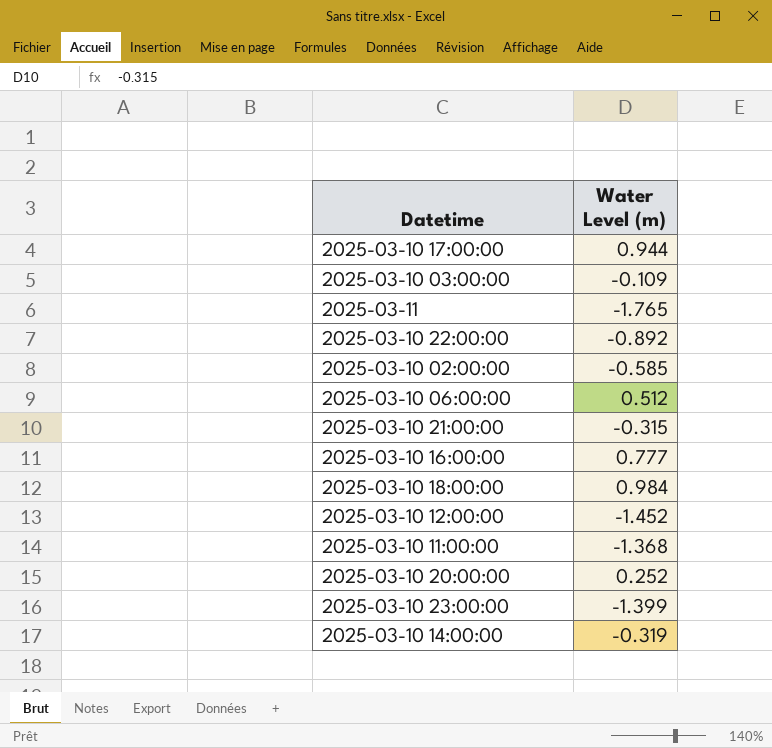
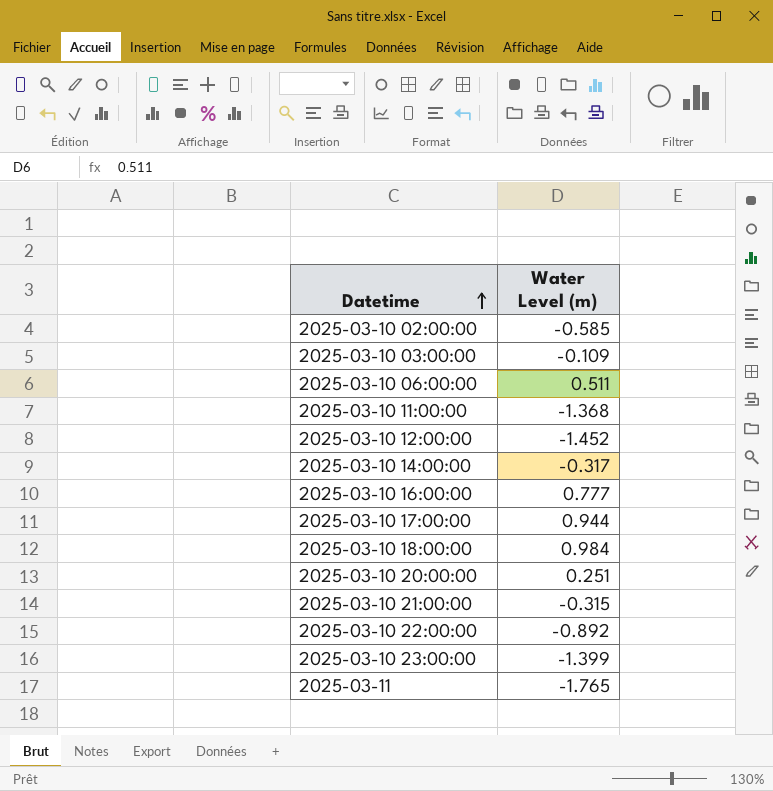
row order: none -> Datetime ascending
2025-03-10 06:00:00 | Water Level (m): 0.512 -> 0.511
2025-03-10 14:00:00 | Water Level (m): -0.319 -> -0.317
2025-03-10 20:00:00 | Water Level (m): 0.252 -> 0.251

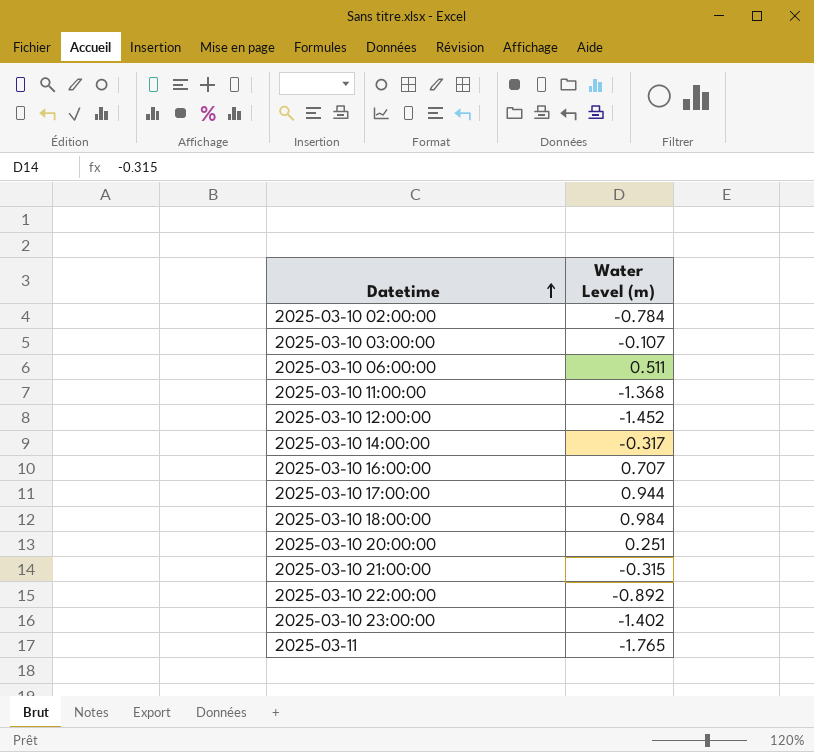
2025-03-10 02:00:00 | Water Level (m): -0.585 -> -0.784
2025-03-10 03:00:00 | Water Level (m): -0.109 -> -0.107
2025-03-10 16:00:00 | Water Level (m): 0.777 -> 0.707
2025-03-10 23:00:00 | Water Level (m): -1.399 -> -1.402

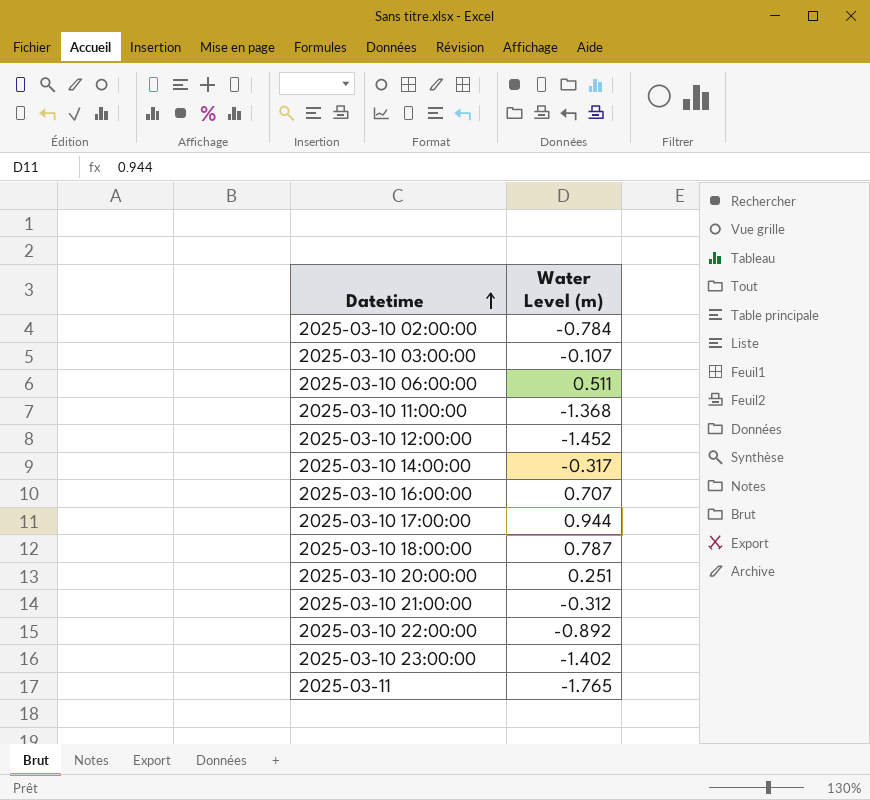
2025-03-10 18:00:00 | Water Level (m): 0.984 -> 0.787
2025-03-10 21:00:00 | Water Level (m): -0.315 -> -0.312

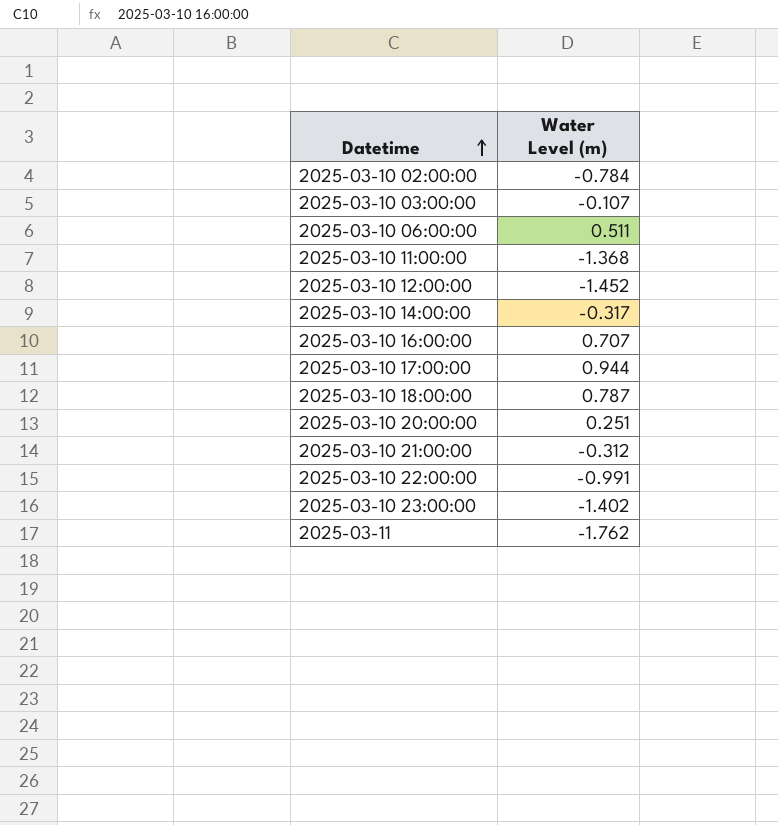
2025-03-10 22:00:00 | Water Level (m): -0.892 -> -0.991
2025-03-11 | Water Level (m): -1.765 -> -1.762

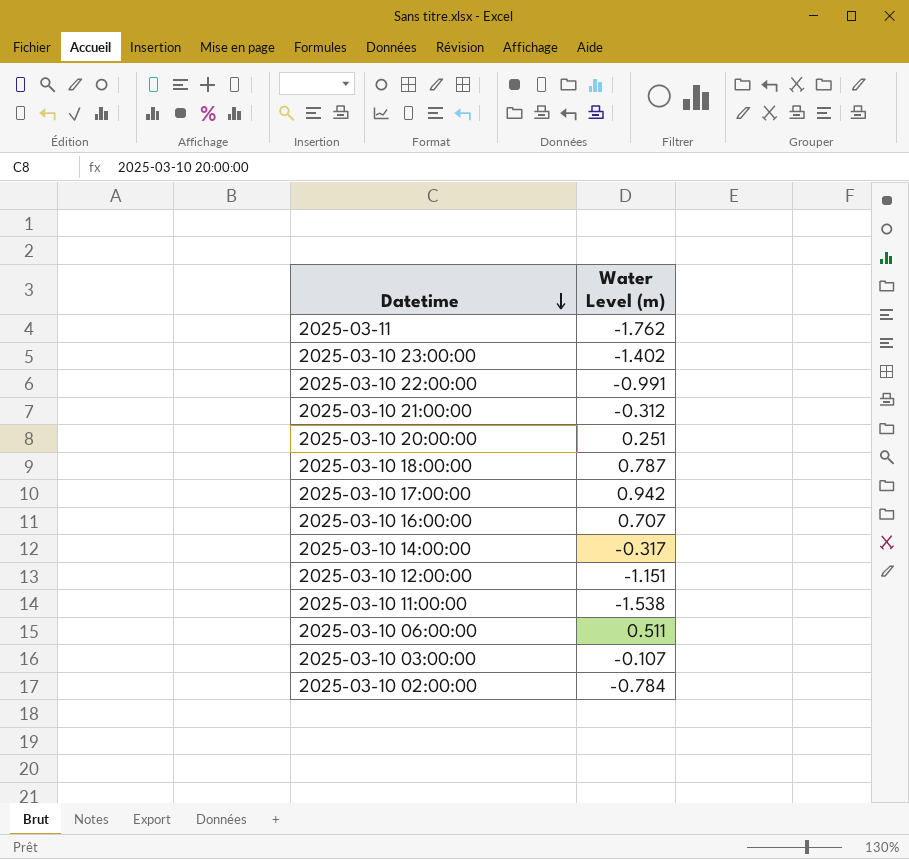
row order: Datetime ascending -> Datetime descending
2025-03-10 17:00:00 | Water Level (m): 0.944 -> 0.942
2025-03-10 12:00:00 | Water Level (m): -1.452 -> -1.151
2025-03-10 11:00:00 | Water Level (m): -1.368 -> -1.538

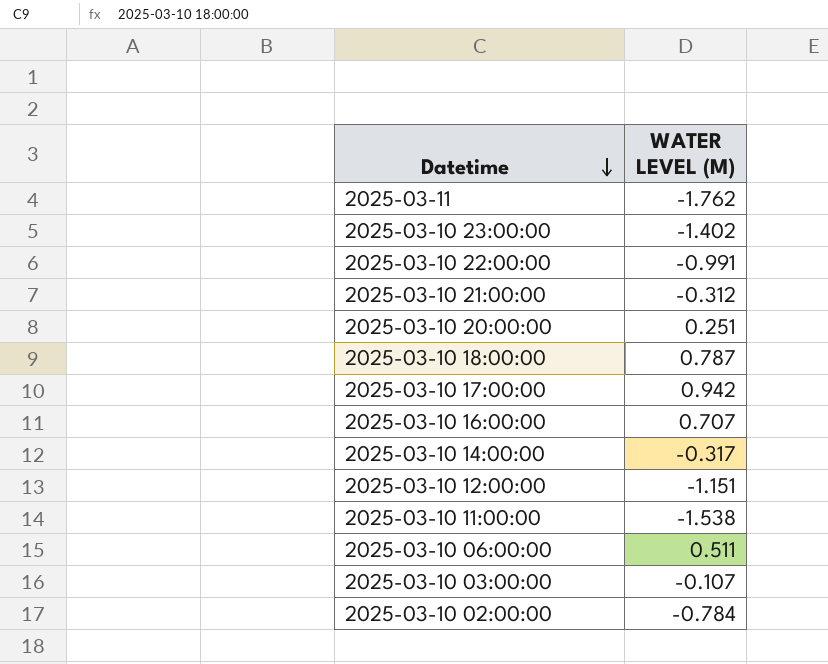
column name: Water Level (m) -> WATER LEVEL (M)

